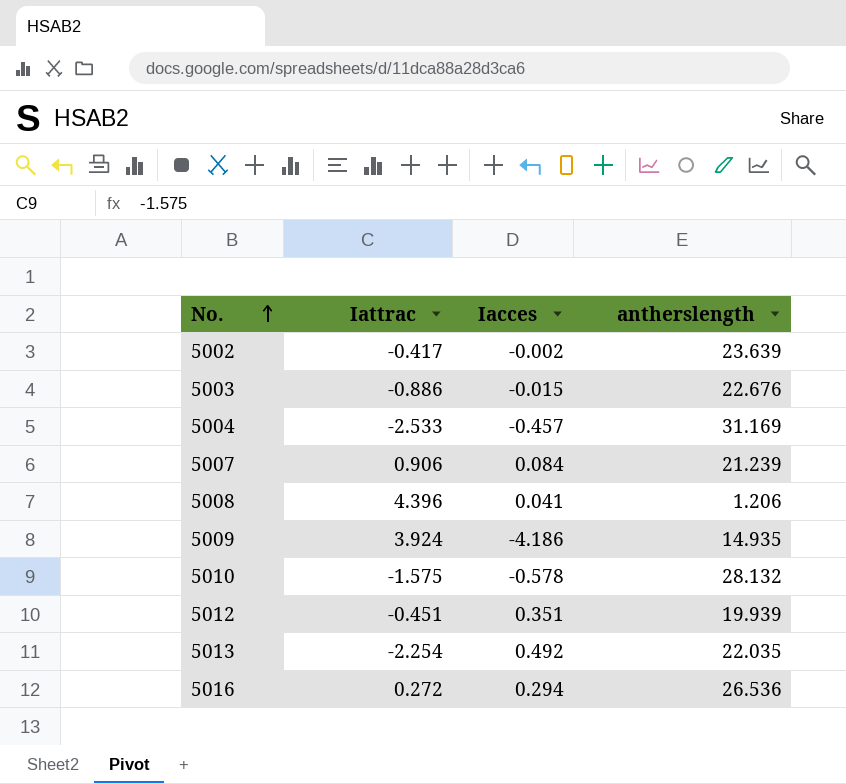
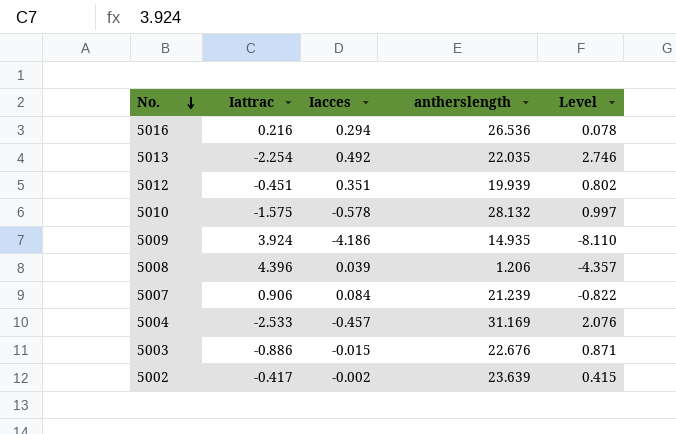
row order: No. ascending -> No. descending
column Level | formula: none -> [Iacces] - [Iattrac]
5016 | Iattrac: 0.272 -> 0.216
5008 | Iacces: 0.041 -> 0.039

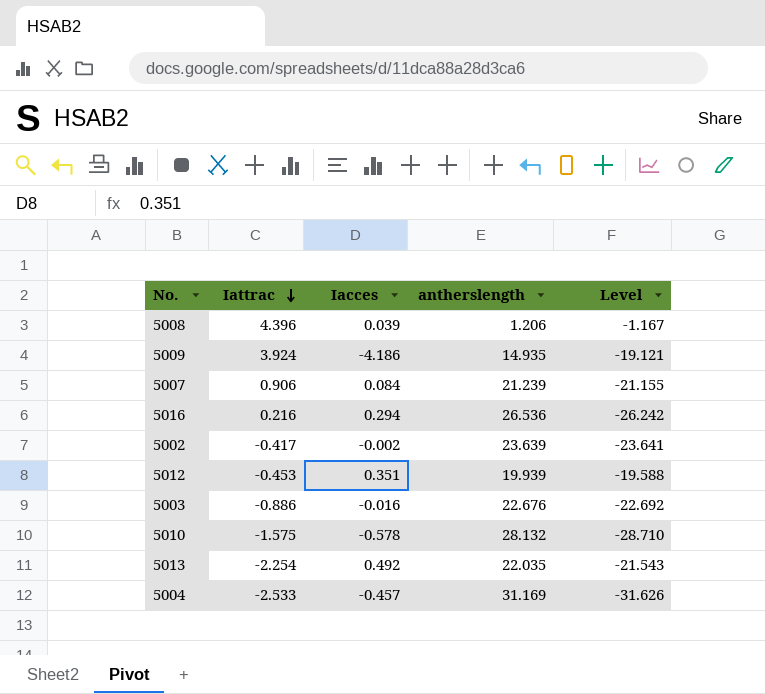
row order: No. descending -> Iattrac descending
column Level | formula: [Iacces] - [Iattrac] -> [Iacces] - [antherslength]
5012 | Iattrac: -0.451 -> -0.453
5003 | Iacces: -0.015 -> -0.016

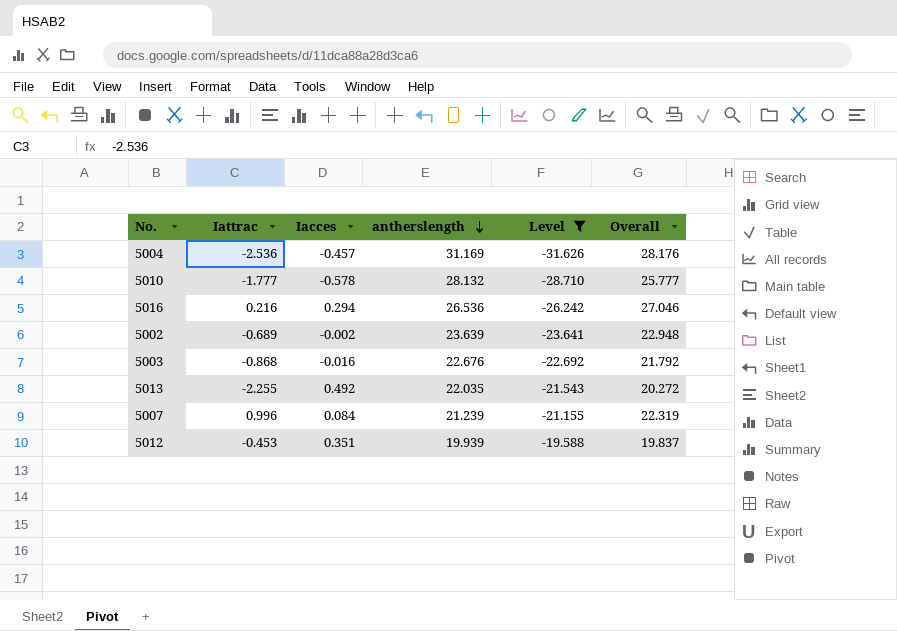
filter: none -> Level <= -19.588
row order: Iattrac descending -> antherslength descending
column Overall | formula: none -> [Iattrac] + [Iacces] + [antherslength]
5004 | Iattrac: -2.533 -> -2.536
5010 | Iattrac: -1.575 -> -1.777
5002 | Iattrac: -0.417 -> -0.689
5003 | Iattrac: -0.886 -> -0.868
5013 | Iattrac: -2.254 -> -2.255
5007 | Iattrac: 0.906 -> 0.996

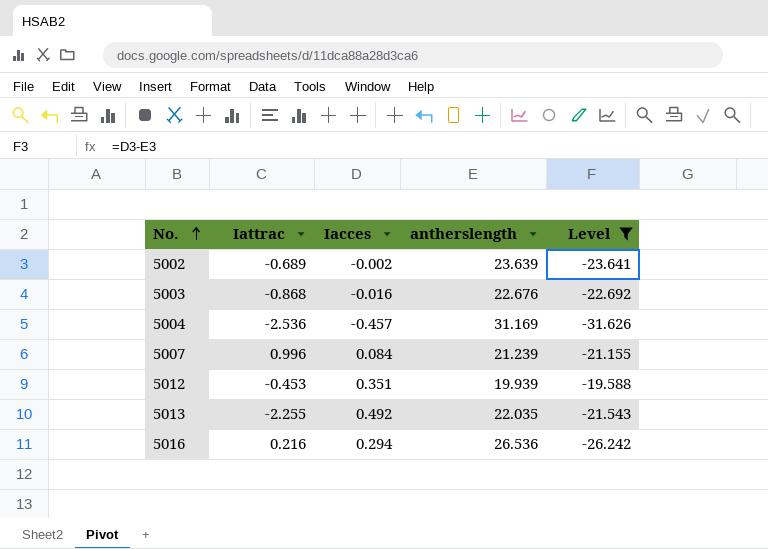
row order: antherslength descending -> No. ascending
column Overall | formula: [Iattrac] + [Iacces] + [antherslength] -> none
row 5010: -1.777 | -0.578 | 28.132 | -28.710 | 25.777 -> none

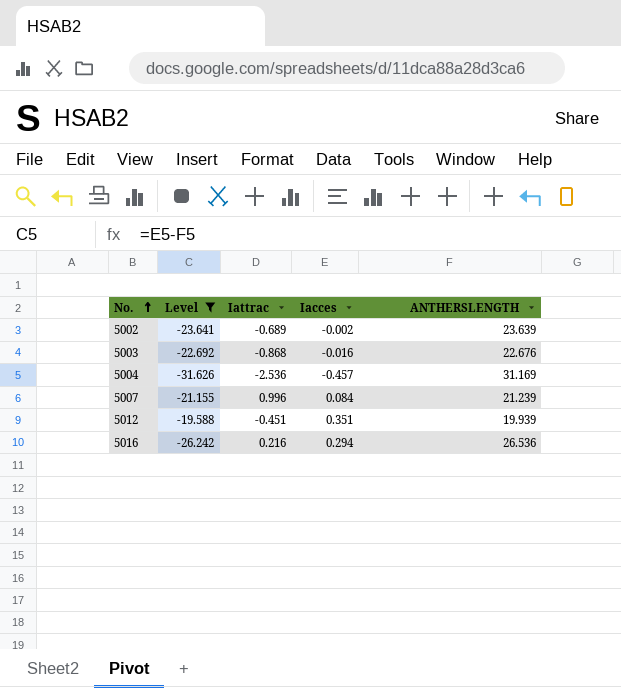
column Level | position: 5 -> 2
column name: antherslength -> ANTHERSLENGTH
row 5013: -2.255 | 0.492 | 22.035 | -21.543 -> none
5012 | Iattrac: -0.453 -> -0.451

